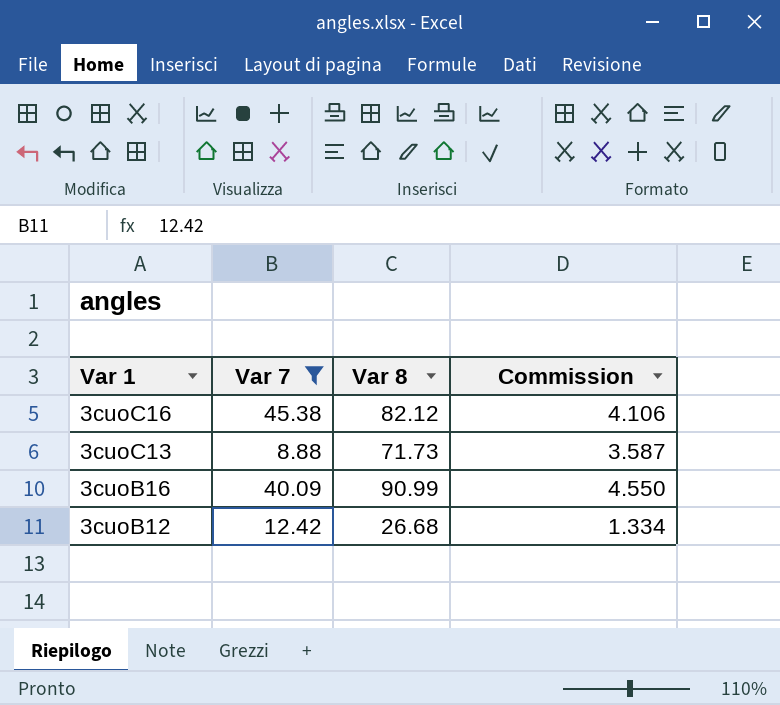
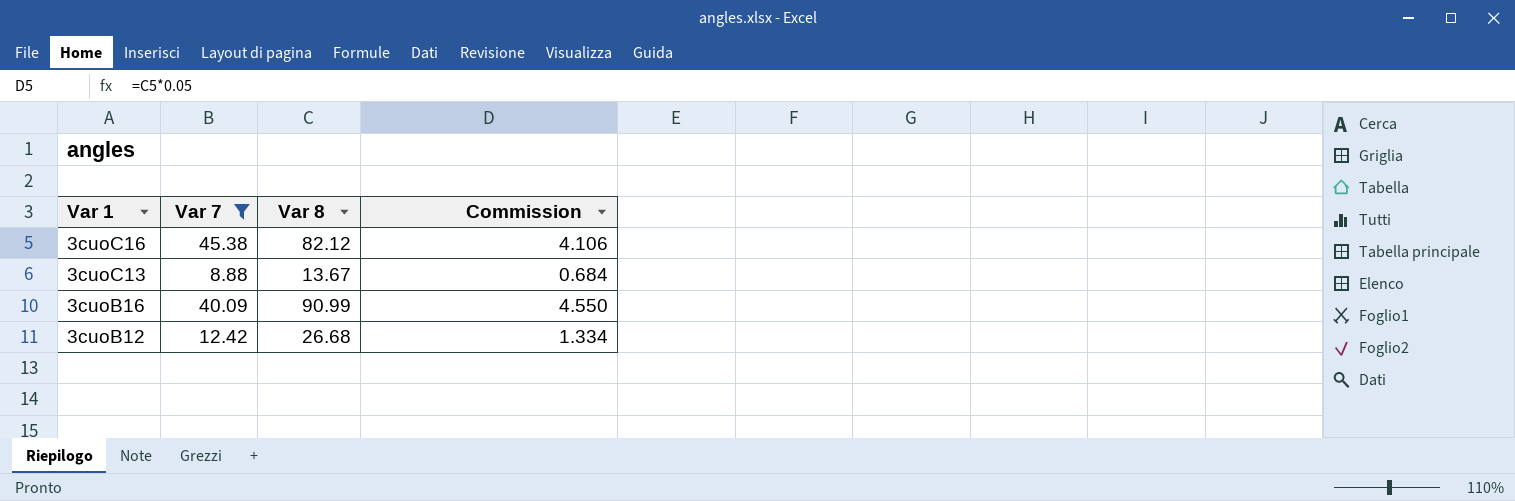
3cuoC13 | Var 8: 71.73 -> 13.67
3cuoC13 | Commission: 3.587 -> 0.684

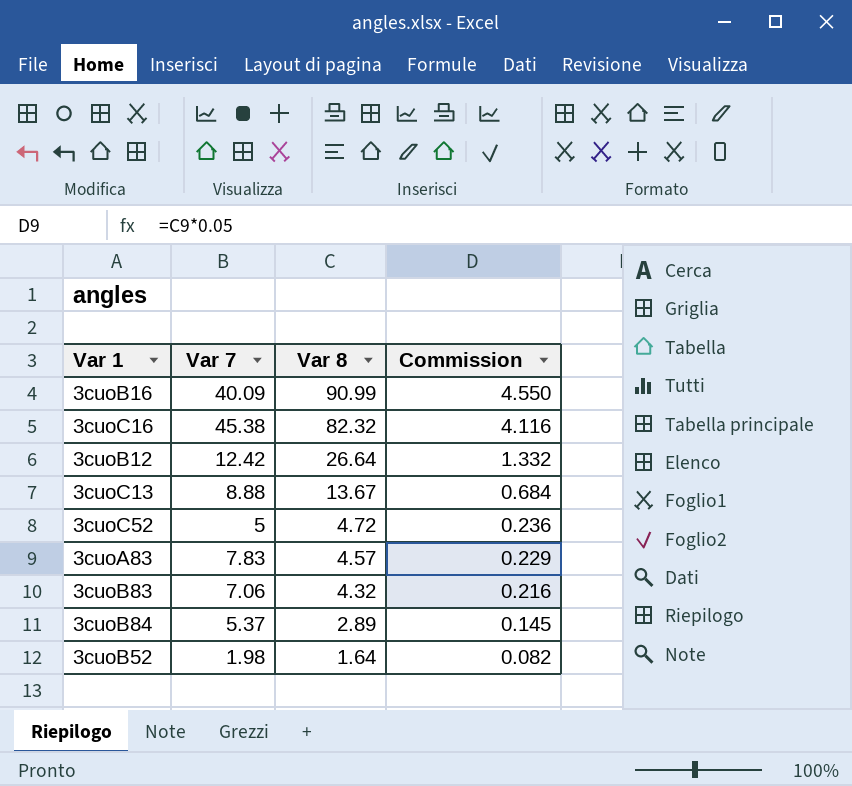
filter: Var 7 >= 8.88 -> none
row order: Var 1 descending -> Var 8 descending
3cuoC16 | Var 8: 82.12 -> 82.32
3cuoC16 | Commission: 4.106 -> 4.116
3cuoB12 | Var 8: 26.68 -> 26.64
3cuoB12 | Commission: 1.334 -> 1.332

